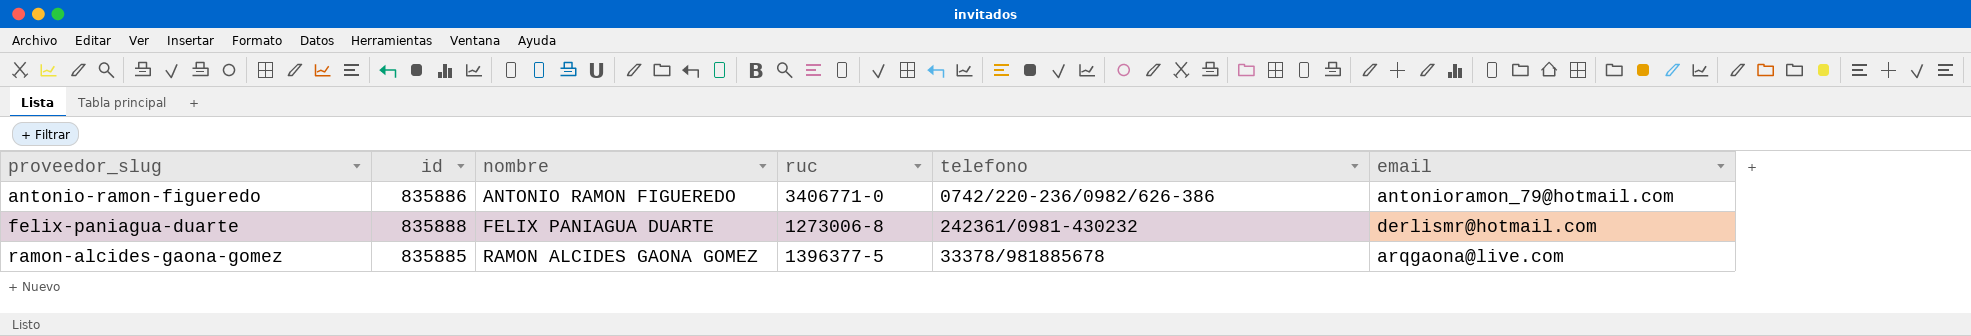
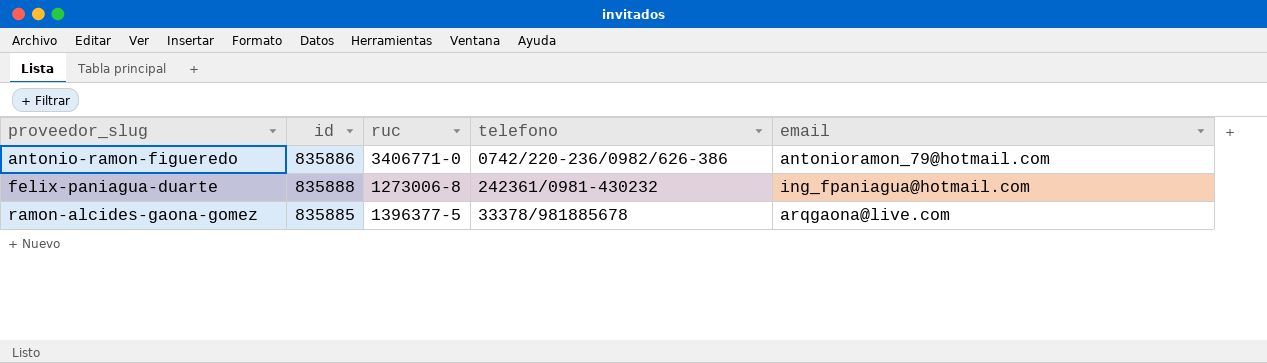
column nombre | position: 3 -> none
felix-paniagua-duarte | email: derlismr@hotmail.com -> ing_fpaniagua@hotmail.com

